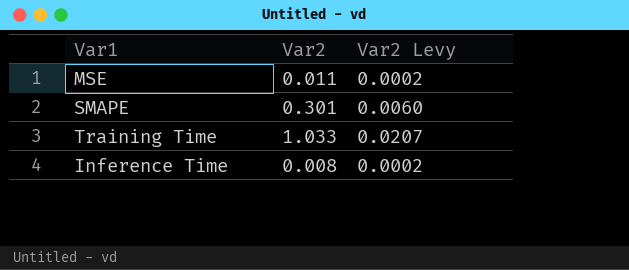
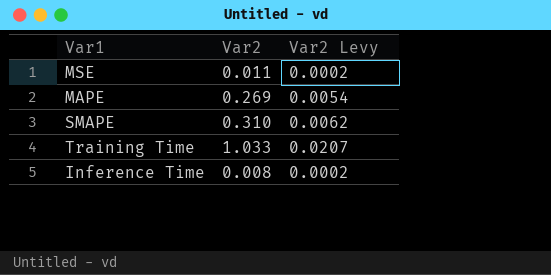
row MAPE: none -> 0.269 | 0.0054
SMAPE | Var2: 0.301 -> 0.310
SMAPE | Var2 Levy: 0.0060 -> 0.0062

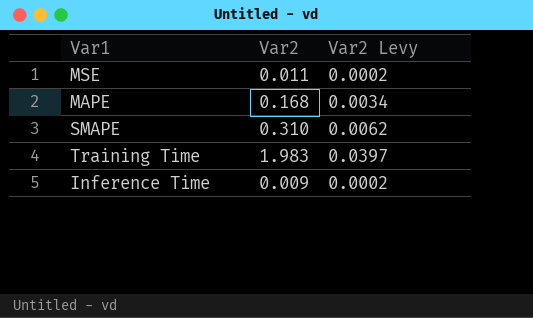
MAPE | Var2: 0.269 -> 0.168
MAPE | Var2 Levy: 0.0054 -> 0.0034
Training Time | Var2: 1.033 -> 1.983
Training Time | Var2 Levy: 0.0207 -> 0.0397
Inference Time | Var2: 0.008 -> 0.009

